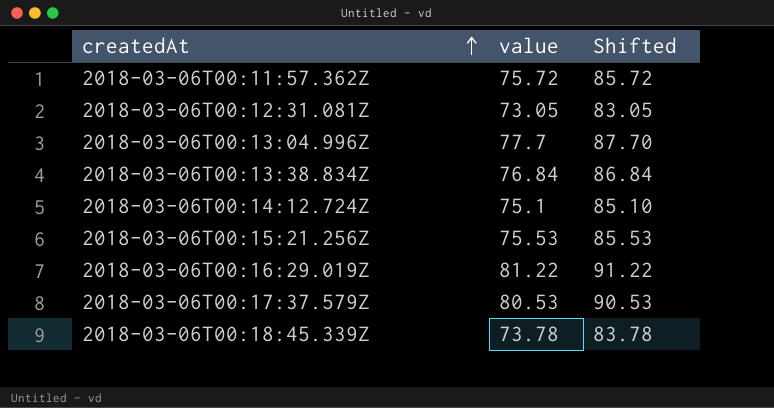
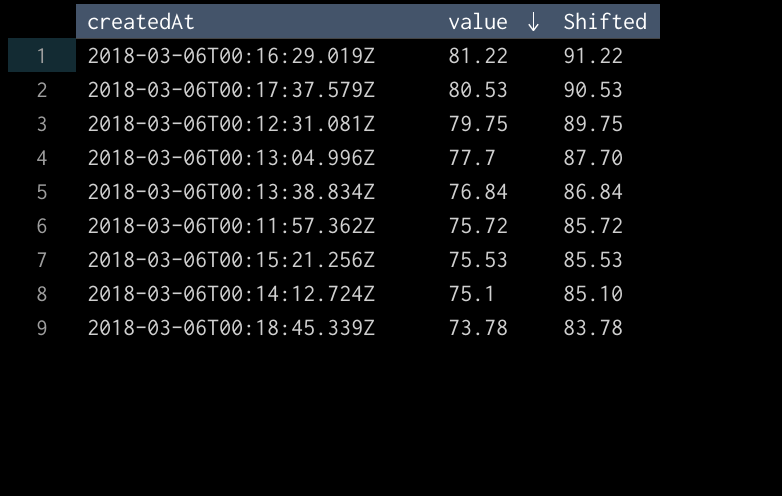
row order: createdAt ascending -> value descending
2018-03-06T00:12:31.081Z | value: 73.05 -> 79.75
2018-03-06T00:12:31.081Z | Shifted: 83.05 -> 89.75

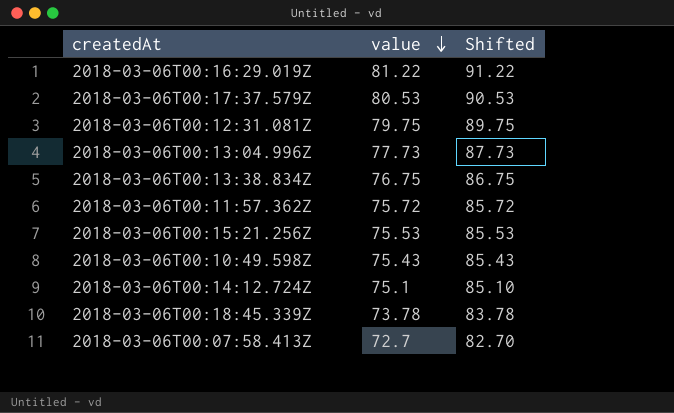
2018-03-06T00:13:04.996Z | value: 77.7 -> 77.73
2018-03-06T00:13:04.996Z | Shifted: 87.70 -> 87.73
2018-03-06T00:13:38.834Z | value: 76.84 -> 76.75
2018-03-06T00:13:38.834Z | Shifted: 86.84 -> 86.75
row 2018-03-06T00:10:49.598Z: none -> 75.43 | 85.43
row 2018-03-06T00:07:58.413Z: none -> 72.7 | 82.70

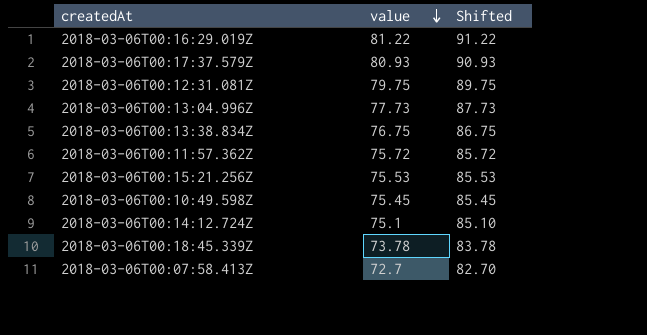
2018-03-06T00:17:37.579Z | value: 80.53 -> 80.93
2018-03-06T00:17:37.579Z | Shifted: 90.53 -> 90.93
2018-03-06T00:10:49.598Z | value: 75.43 -> 75.45
2018-03-06T00:10:49.598Z | Shifted: 85.43 -> 85.45

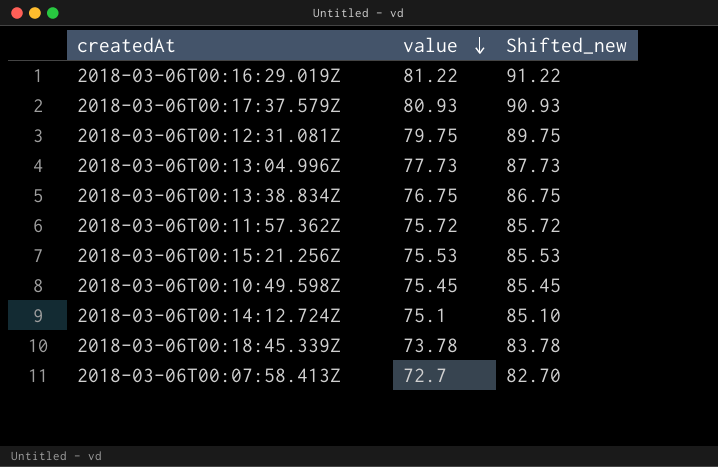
column name: Shifted -> Shifted_new

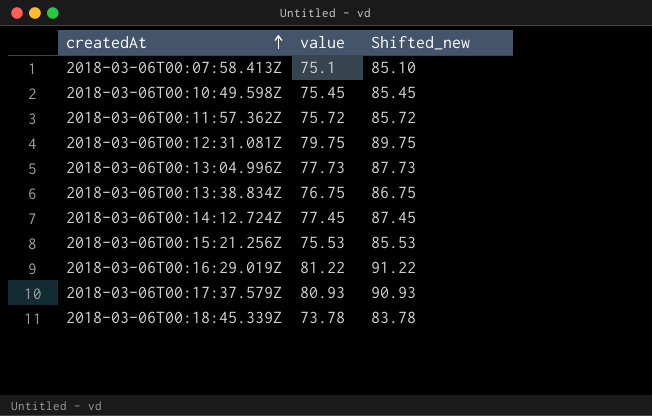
row order: value descending -> createdAt ascending
2018-03-06T00:07:58.413Z | value: 72.7 -> 75.1
2018-03-06T00:07:58.413Z | Shifted_new: 82.70 -> 85.10
2018-03-06T00:14:12.724Z | value: 75.1 -> 77.45
2018-03-06T00:14:12.724Z | Shifted_new: 85.10 -> 87.45

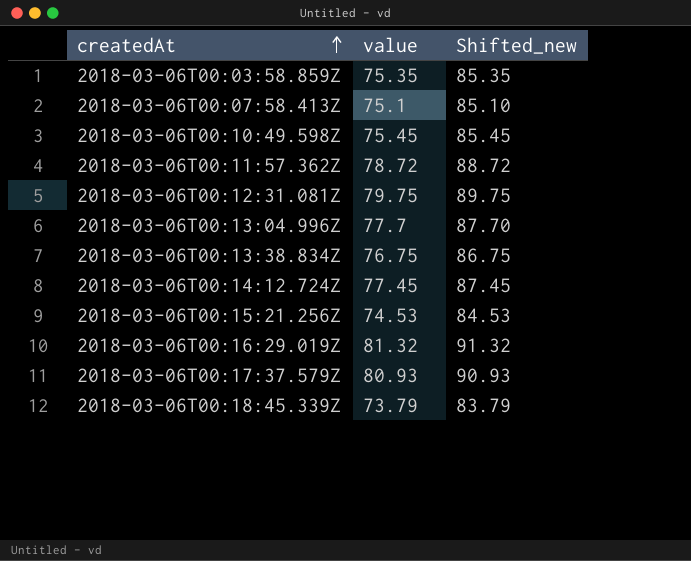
row 2018-03-06T00:03:58.859Z: none -> 75.35 | 85.35
2018-03-06T00:11:57.362Z | value: 75.72 -> 78.72
2018-03-06T00:11:57.362Z | Shifted_new: 85.72 -> 88.72
2018-03-06T00:13:04.996Z | value: 77.73 -> 77.7
2018-03-06T00:13:04.996Z | Shifted_new: 87.73 -> 87.70
2018-03-06T00:15:21.256Z | value: 75.53 -> 74.53
2018-03-06T00:15:21.256Z | Shifted_new: 85.53 -> 84.53
2018-03-06T00:16:29.019Z | value: 81.22 -> 81.32
2018-03-06T00:16:29.019Z | Shifted_new: 91.22 -> 91.32
2018-03-06T00:18:45.339Z | value: 73.78 -> 73.79
2018-03-06T00:18:45.339Z | Shifted_new: 83.78 -> 83.79

